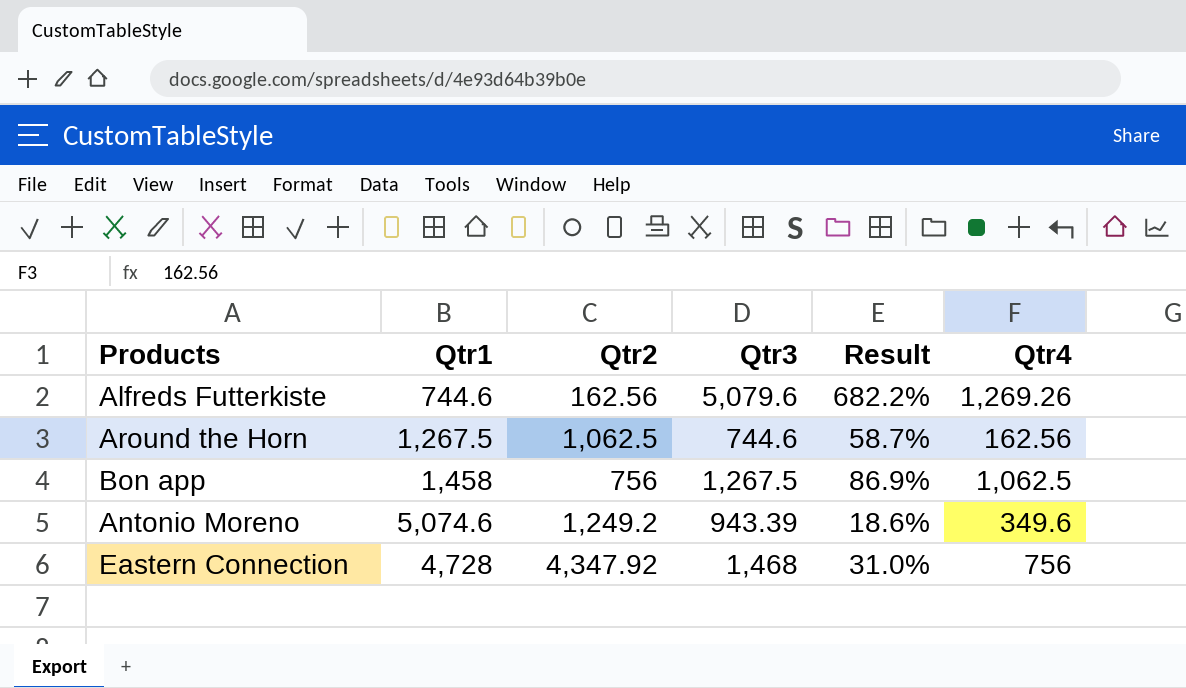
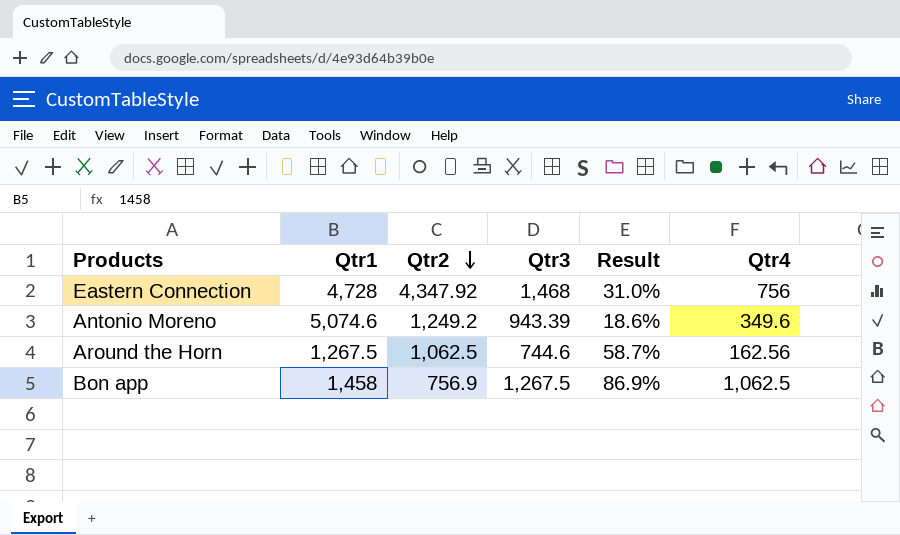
row order: none -> Qtr2 descending
row Alfreds Futterkiste: 744.6 | 162.56 | 5,079.6 | 682.2% | 1,269.26 -> none
Bon app | Qtr2: 756 -> 756.9

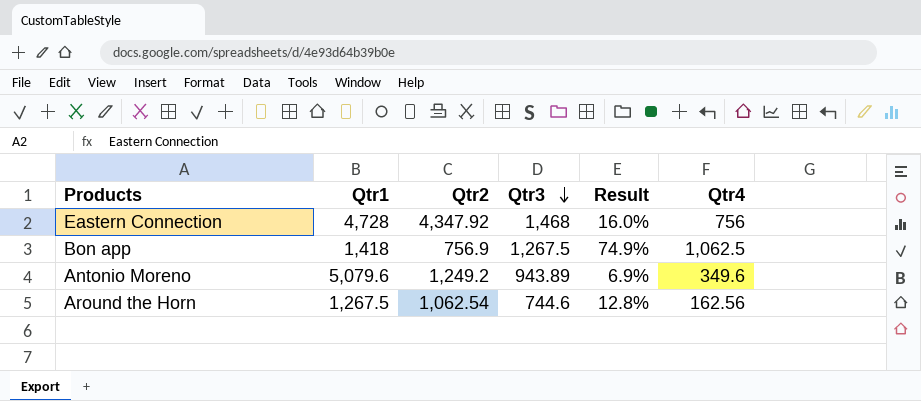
row order: Qtr2 descending -> Qtr3 descending
column Result | formula: [Qtr3] / [Qtr1] -> [Qtr4] / [Qtr1]
Bon app | Qtr1: 1,458 -> 1,418
Antonio Moreno | Qtr1: 5,074.6 -> 5,079.6
Antonio Moreno | Qtr3: 943.39 -> 943.89
Around the Horn | Qtr2: 1,062.5 -> 1,062.54

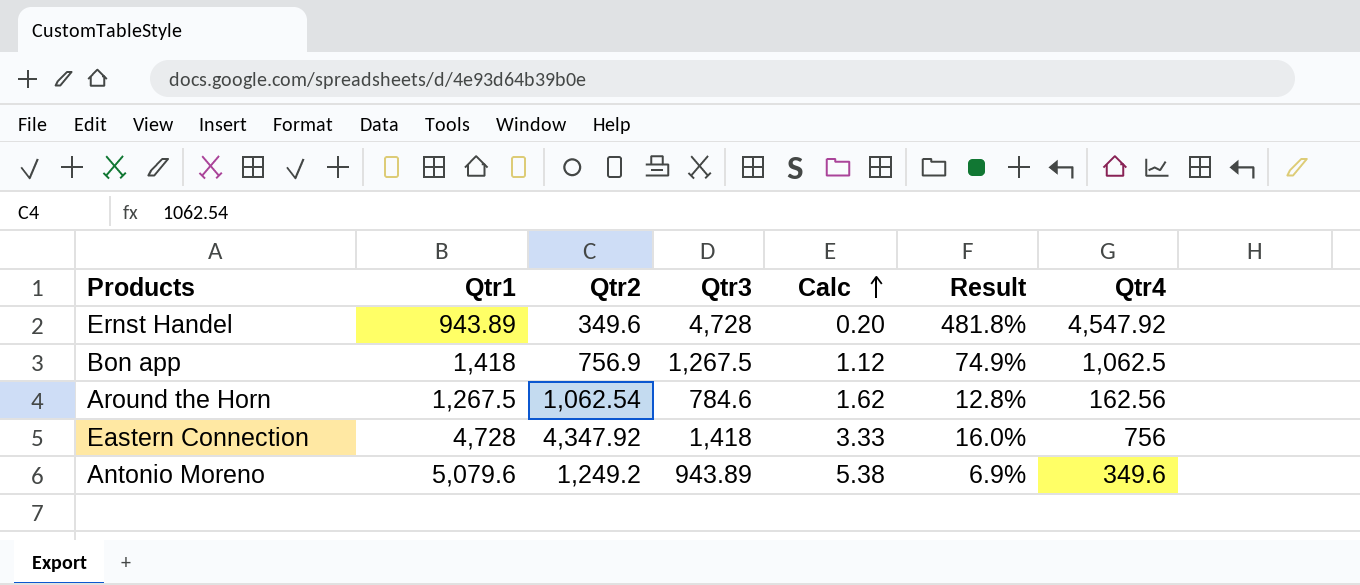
row order: Qtr3 descending -> Calc ascending
column Calc | formula: none -> [Qtr1] / [Qtr3]
row Ernst Handel: none -> 943.89 | 349.6 | 4,728 | 0.20 | 481.8% | 4,547.92
Around the Horn | Qtr3: 744.6 -> 784.6
Eastern Connection | Qtr3: 1,468 -> 1,418

